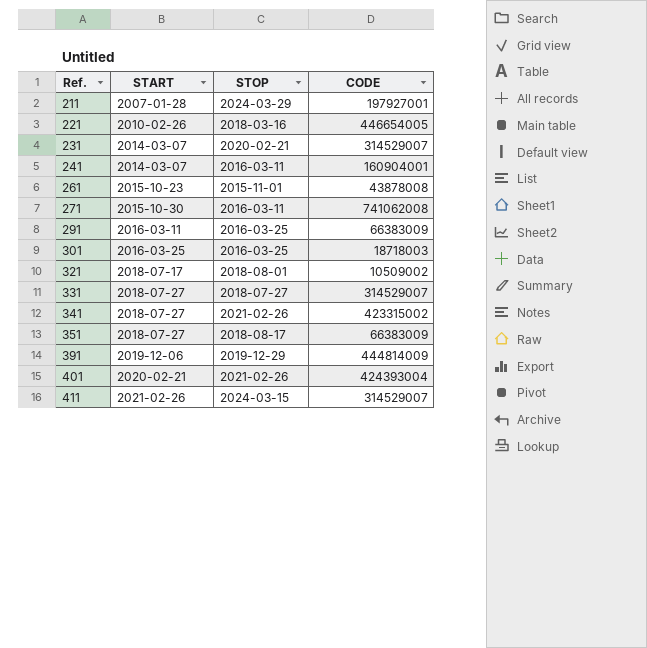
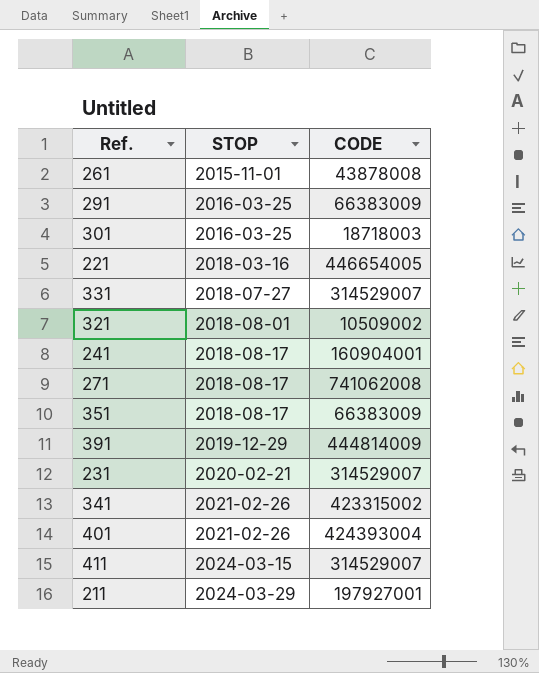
row order: Ref. ascending -> STOP ascending
column START | position: 2 -> none
241 | STOP: 2016-03-11 -> 2018-08-17
271 | STOP: 2016-03-11 -> 2018-08-17

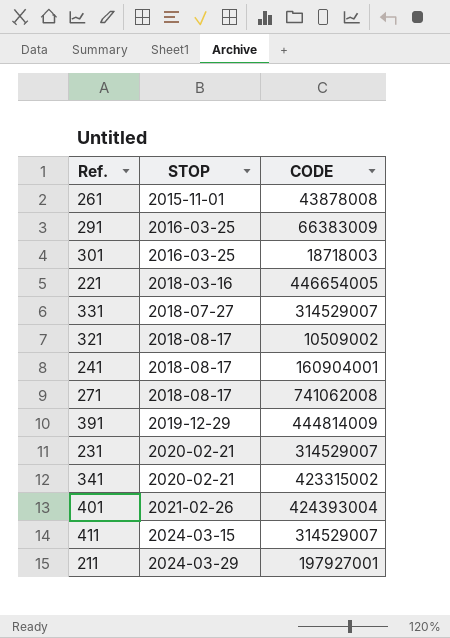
row 351: 2018-08-17 | 66383009 -> none
321 | STOP: 2018-08-01 -> 2018-08-17
341 | STOP: 2021-02-26 -> 2020-02-21

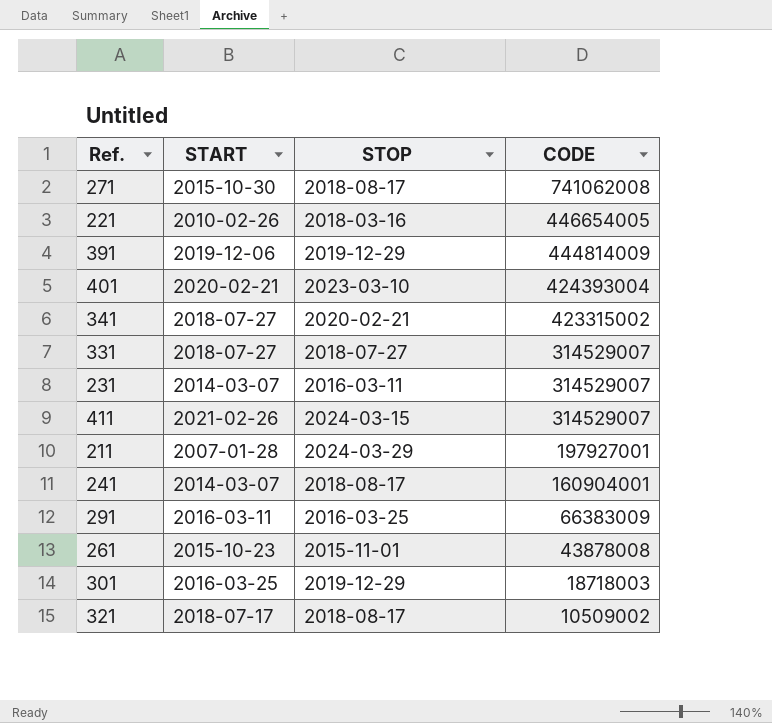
row order: STOP ascending -> CODE descending
column START | position: none -> 2
401 | STOP: 2021-02-26 -> 2023-03-10
231 | STOP: 2020-02-21 -> 2016-03-11
301 | STOP: 2016-03-25 -> 2019-12-29

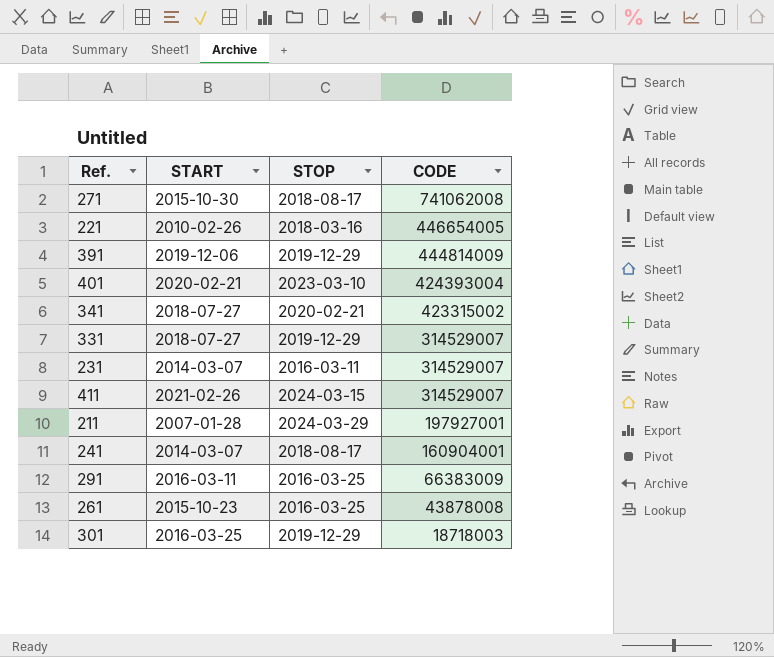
row 321: 2018-07-17 | 2018-08-17 | 10509002 -> none
331 | STOP: 2018-07-27 -> 2019-12-29
261 | STOP: 2015-11-01 -> 2016-03-25

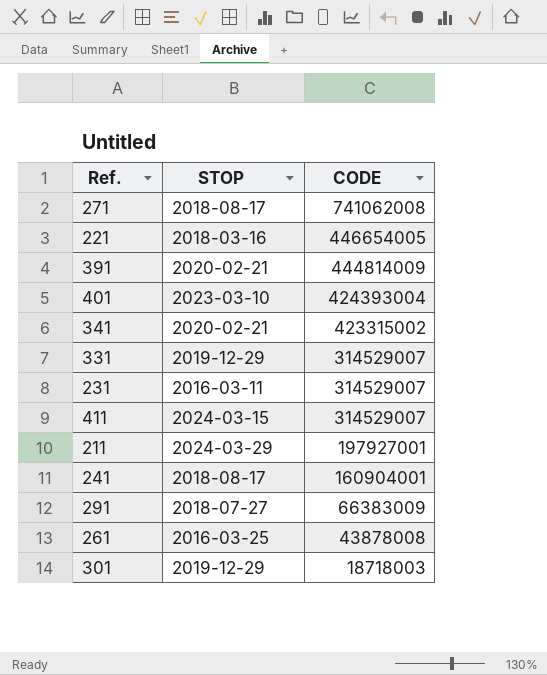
column START | position: 2 -> none
391 | STOP: 2019-12-29 -> 2020-02-21
291 | STOP: 2016-03-25 -> 2018-07-27

